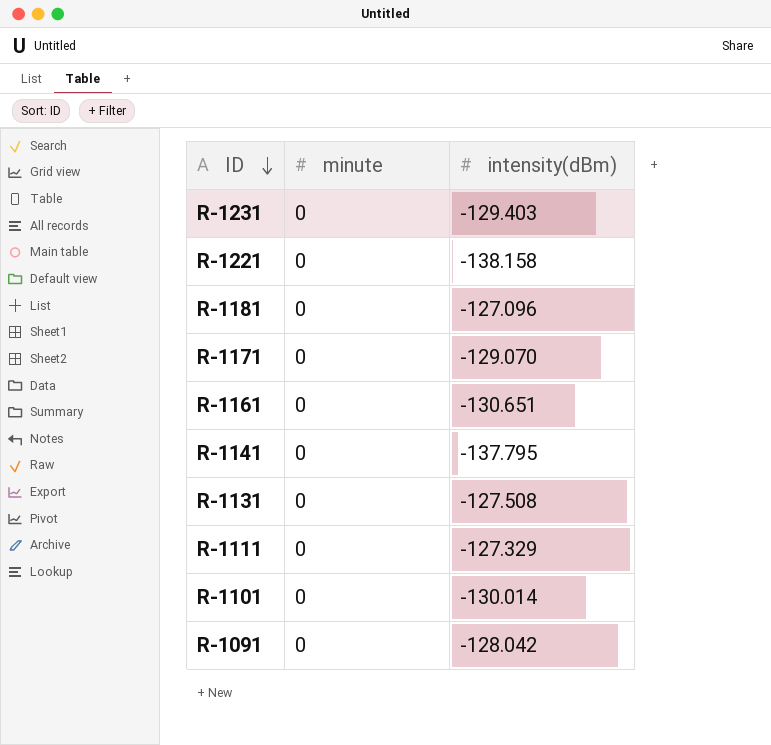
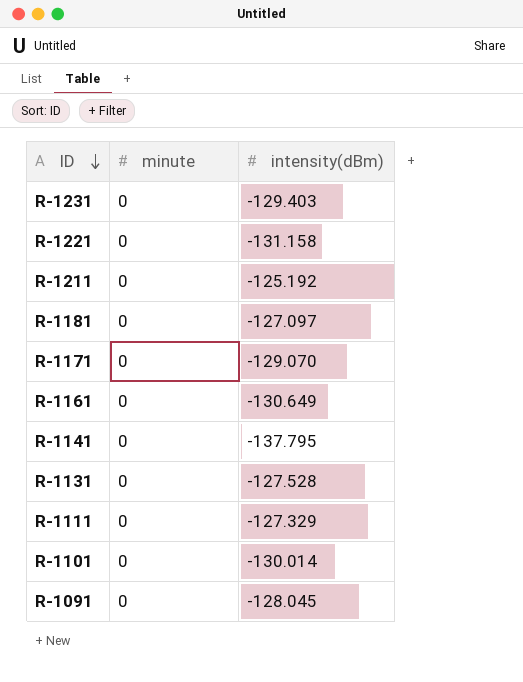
R-1221 | intensity(dBm): -138.158 -> -131.158
row R-1211: none -> 0 | -125.192
R-1181 | intensity(dBm): -127.096 -> -127.097
R-1161 | intensity(dBm): -130.651 -> -130.649
R-1131 | intensity(dBm): -127.508 -> -127.528
R-1091 | intensity(dBm): -128.042 -> -128.045

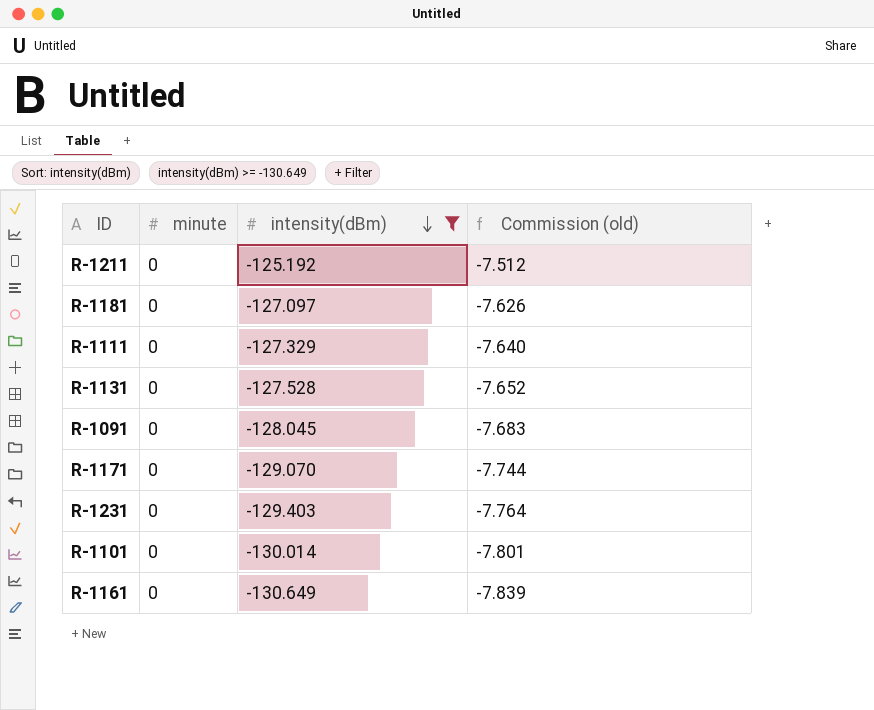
filter: none -> intensity(dBm) >= -130.649
row order: ID descending -> intensity(dBm) descending
column Commission (old) | formula: none -> [intensity(dBm)] * 0.06

